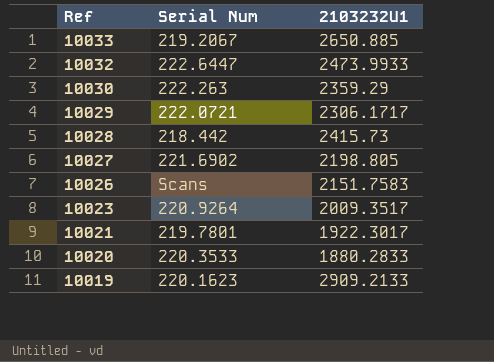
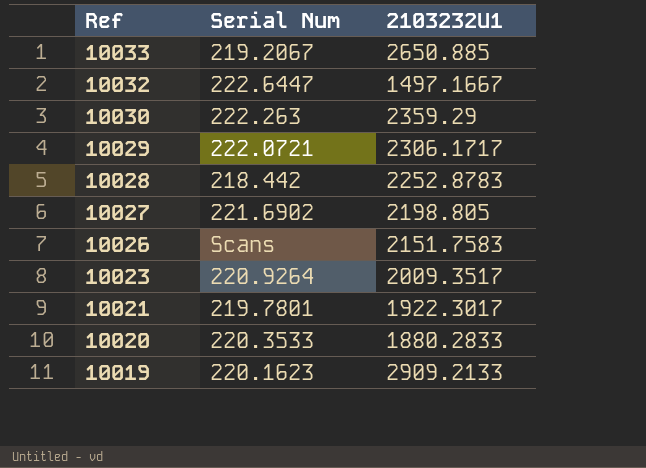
10032 | 2103232U1: 2473.9933 -> 1497.1667
10028 | 2103232U1: 2415.73 -> 2252.8783

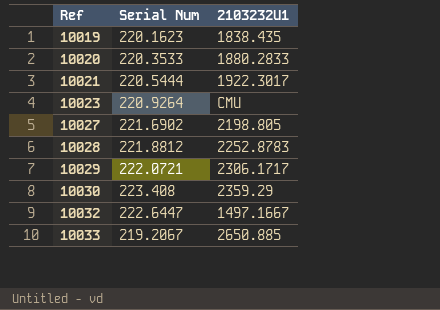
row order: Ref descending -> Ref ascending
row 10026: Scans | 2151.7583 -> none
10019 | 2103232U1: 2909.2133 -> 1838.435
10021 | Serial Num: 219.7801 -> 220.5444
10023 | 2103232U1: 2009.3517 -> CMU
10028 | Serial Num: 218.442 -> 221.8812
10030 | Serial Num: 222.263 -> 223.408

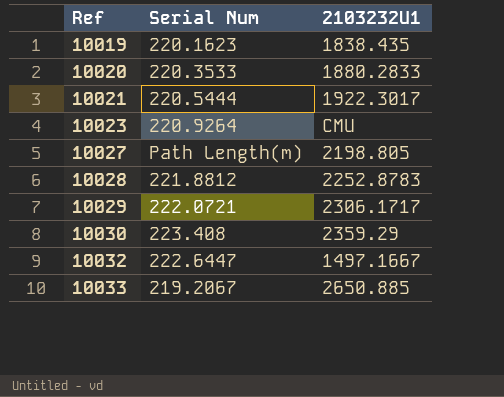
10027 | Serial Num: 221.6902 -> Path Length(m)

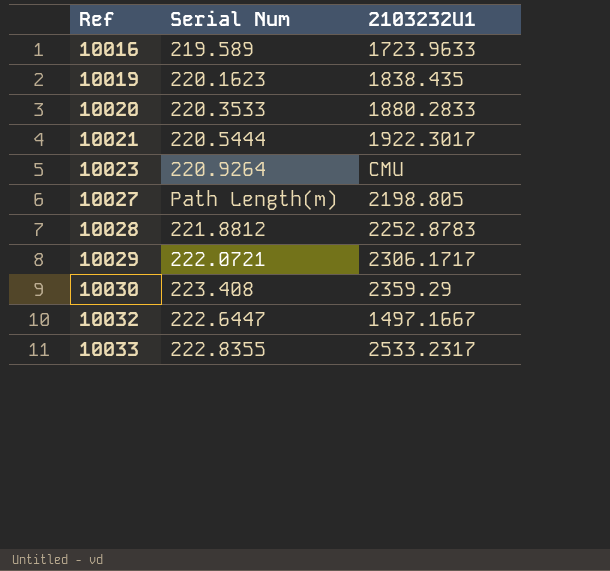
row 10016: none -> 219.589 | 1723.9633
10033 | Serial Num: 219.2067 -> 222.8355
10033 | 2103232U1: 2650.885 -> 2533.2317

